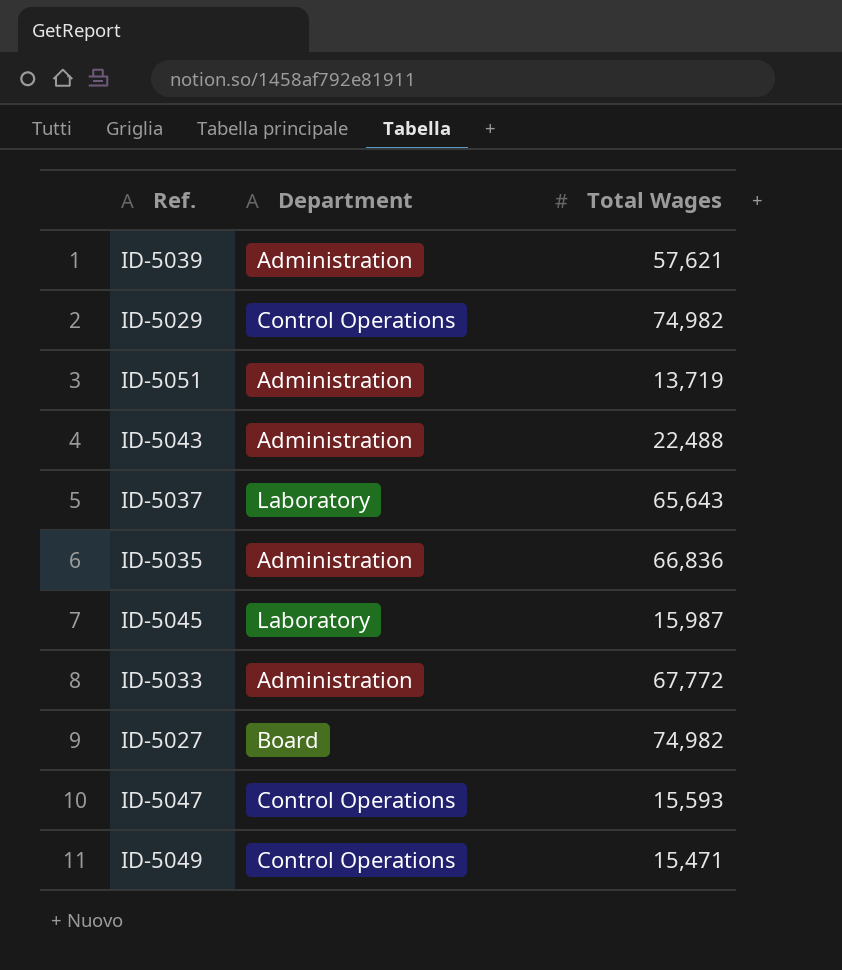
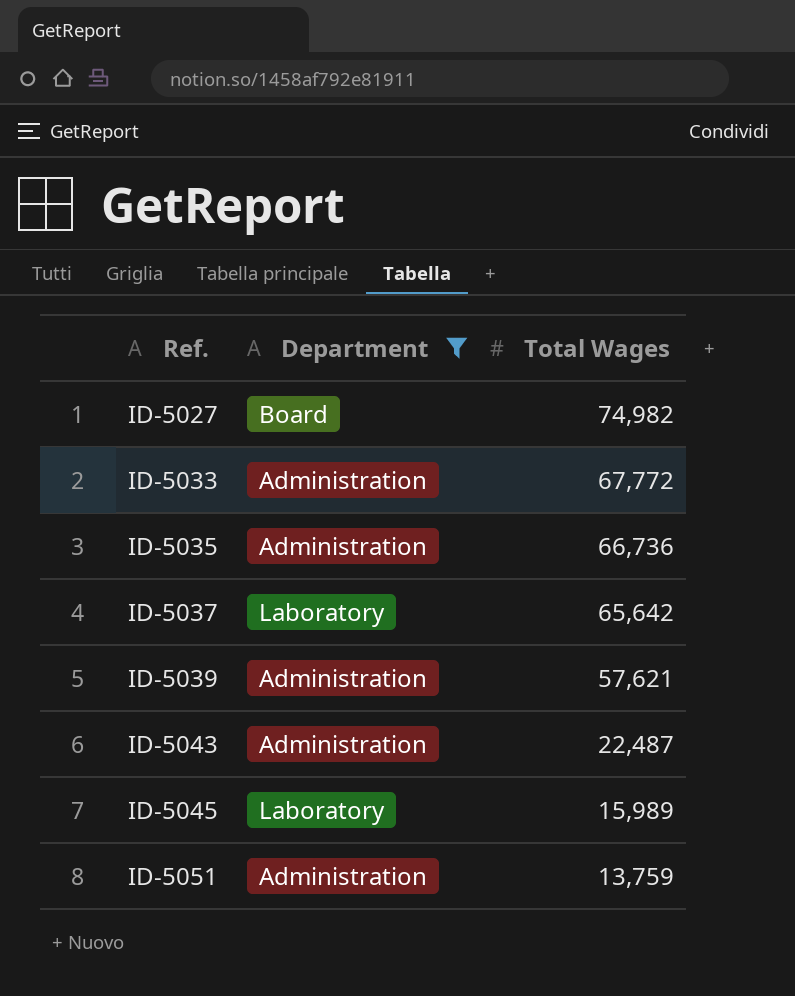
filter: none -> Department != Control Operations
row order: none -> Ref. ascending
ID-5035 | Total Wages: 66,836 -> 66,736
ID-5037 | Total Wages: 65,643 -> 65,642
ID-5043 | Total Wages: 22,488 -> 22,487
ID-5045 | Total Wages: 15,987 -> 15,989
ID-5051 | Total Wages: 13,719 -> 13,759

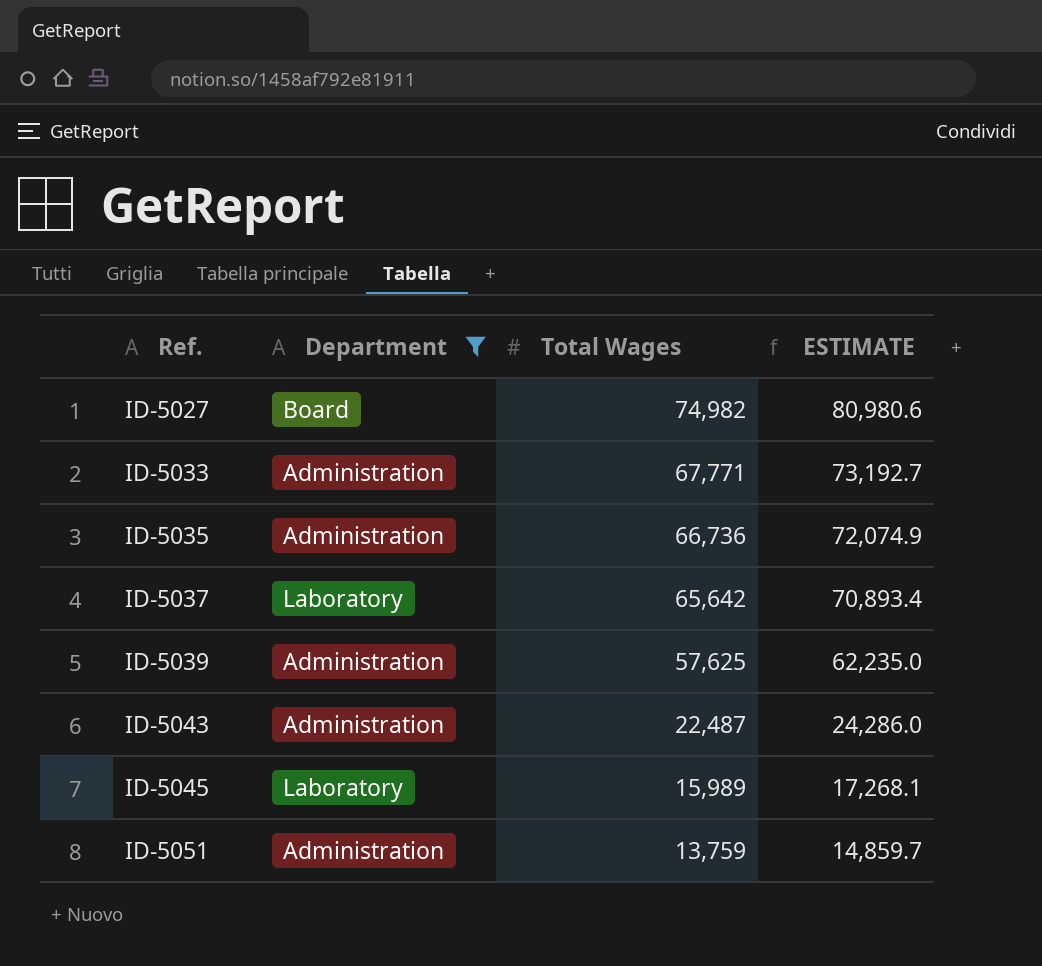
column ESTIMATE | formula: none -> [Total Wages] * 1.08
ID-5033 | Total Wages: 67,772 -> 67,771
ID-5039 | Total Wages: 57,621 -> 57,625

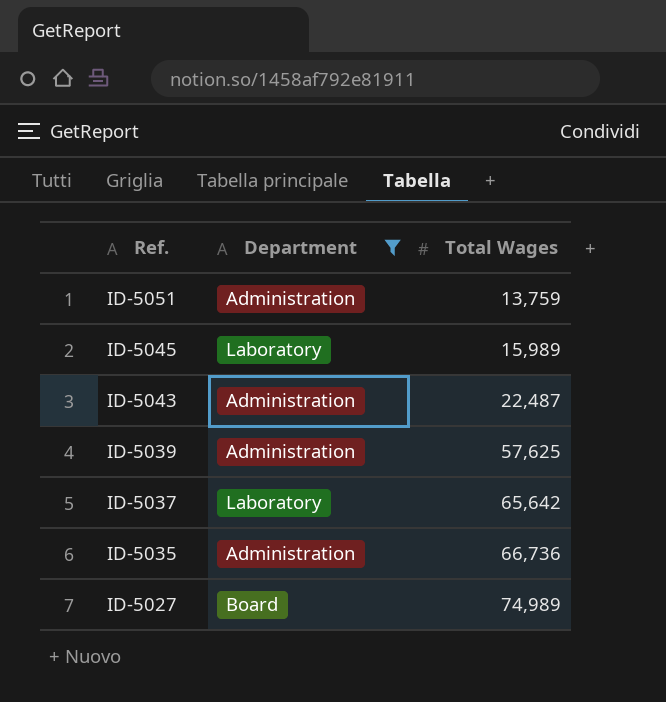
row order: Ref. ascending -> Ref. descending
column ESTIMATE | formula: [Total Wages] * 1.08 -> none
row ID-5033: Administration | 67,771 | 73,192.7 -> none
ID-5027 | Total Wages: 74,982 -> 74,989

